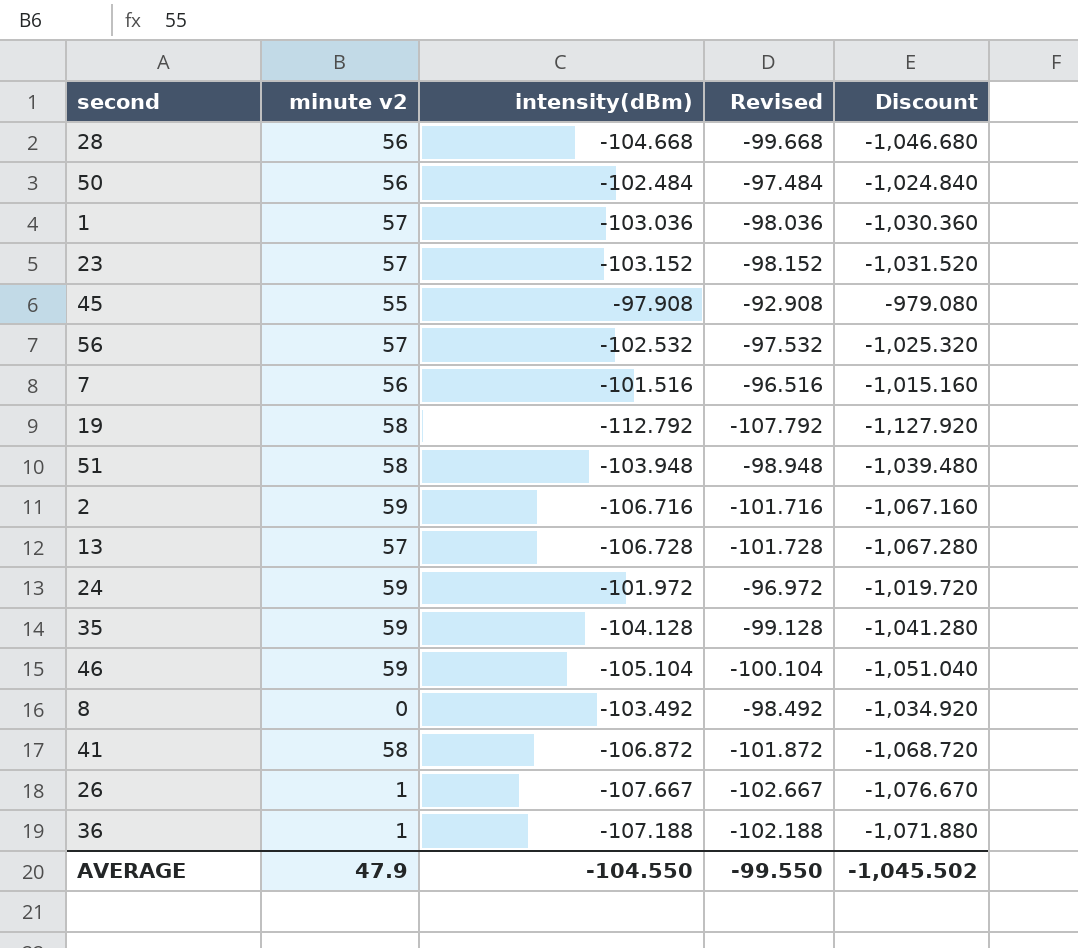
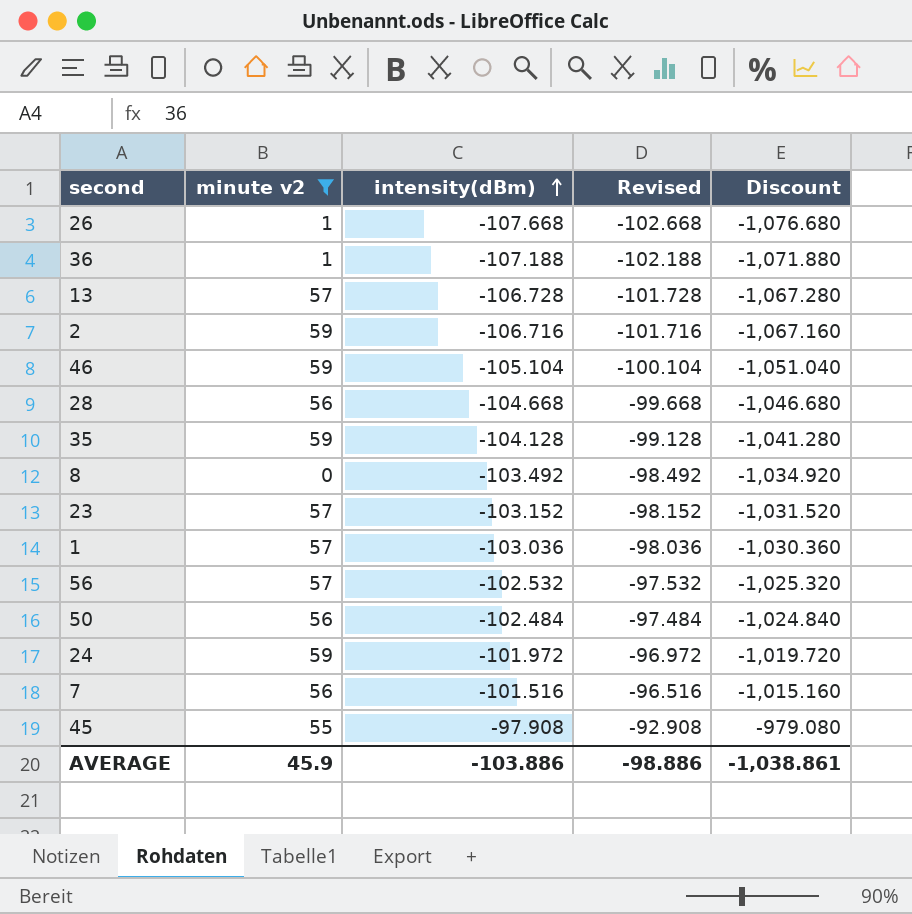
filter: none -> minute v2 != 58
row order: none -> intensity(dBm) ascending
26 | intensity(dBm): -107.667 -> -107.668
26 | Revised: -102.667 -> -102.668
26 | Discount: -1,076.670 -> -1,076.680
AVERAGE | minute v2: 47.9 -> 45.9
AVERAGE | intensity(dBm): -104.550 -> -103.886
AVERAGE | Revised: -99.550 -> -98.886
AVERAGE | Discount: -1,045.502 -> -1,038.861

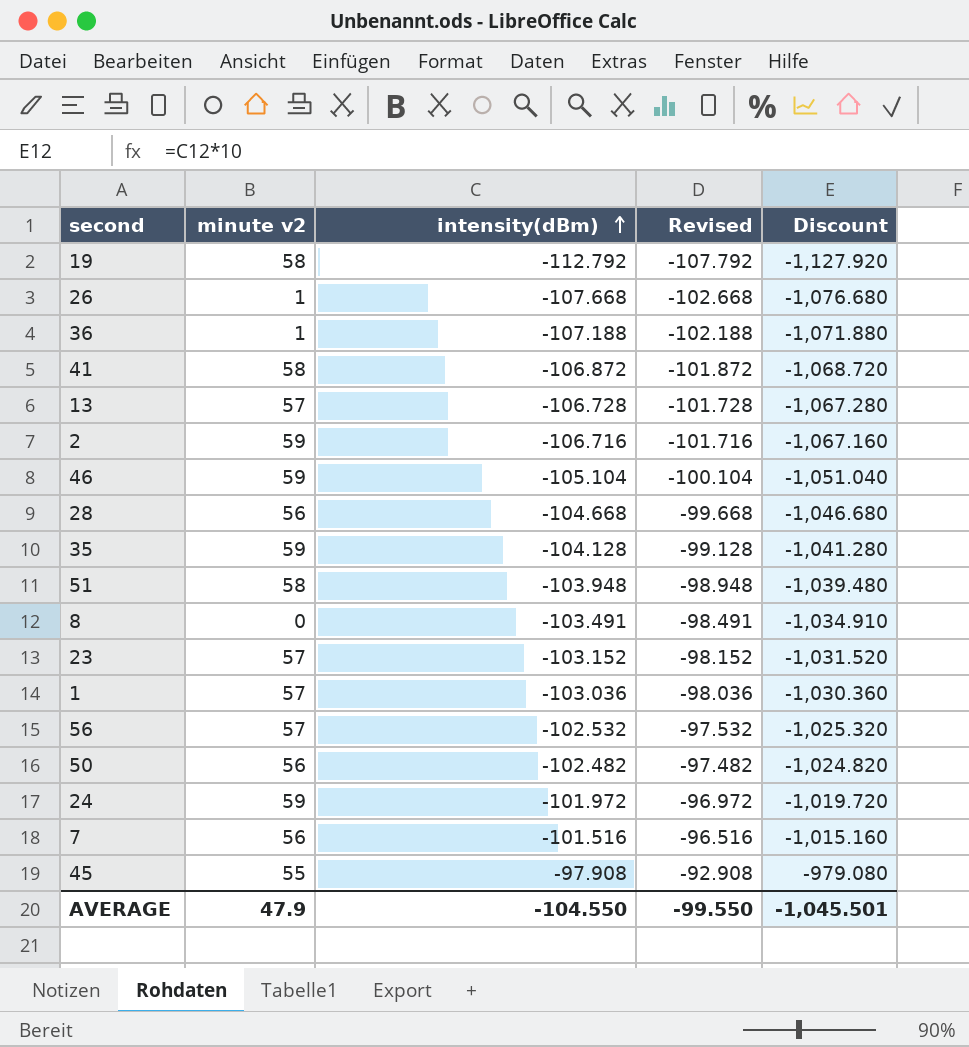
filter: minute v2 != 58 -> none
8 | intensity(dBm): -103.492 -> -103.491
8 | Revised: -98.492 -> -98.491
8 | Discount: -1,034.920 -> -1,034.910
50 | intensity(dBm): -102.484 -> -102.482
50 | Revised: -97.484 -> -97.482
50 | Discount: -1,024.840 -> -1,024.820
AVERAGE | minute v2: 45.9 -> 47.9
AVERAGE | intensity(dBm): -103.886 -> -104.550
AVERAGE | Revised: -98.886 -> -99.550
AVERAGE | Discount: -1,038.861 -> -1,045.501

